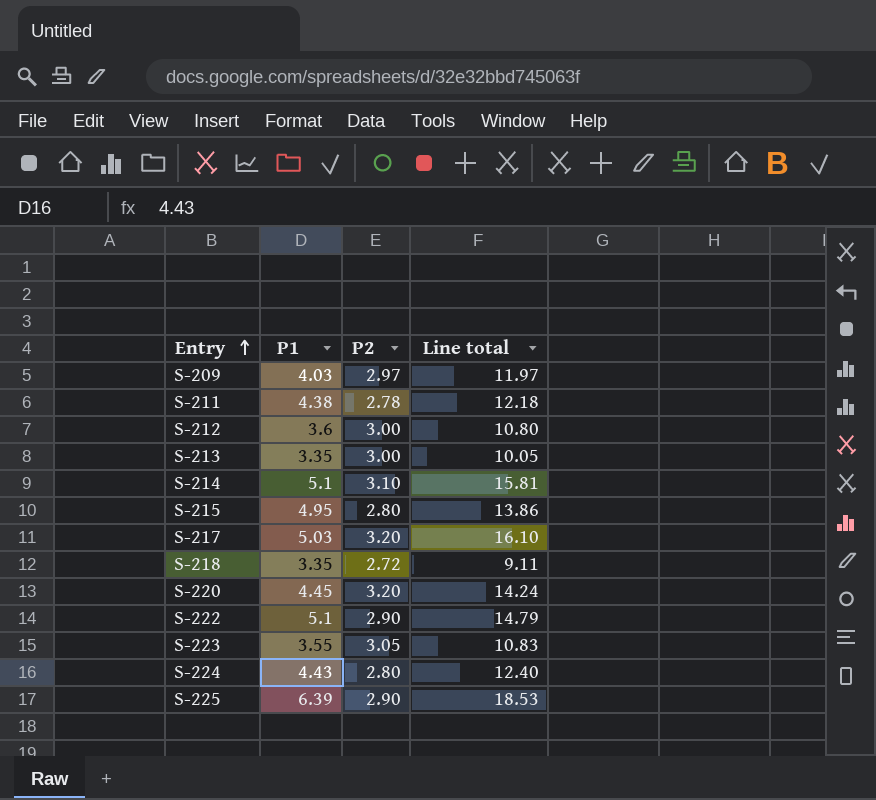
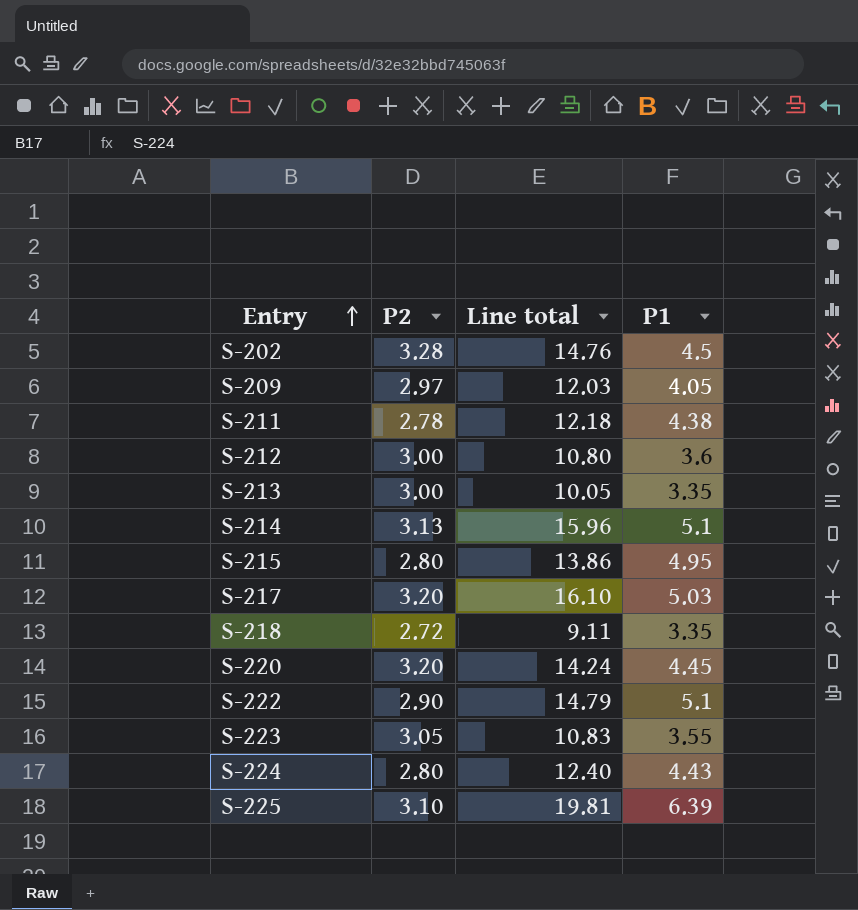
column P1 | position: 2 -> 4
row S-202: none -> 3.28 | 14.76 | 4.5
S-209 | Line total: 11.97 -> 12.03
S-209 | P1: 4.03 -> 4.05
S-214 | P2: 3.10 -> 3.13
S-214 | Line total: 15.81 -> 15.96
S-225 | P2: 2.90 -> 3.10
S-225 | Line total: 18.53 -> 19.81

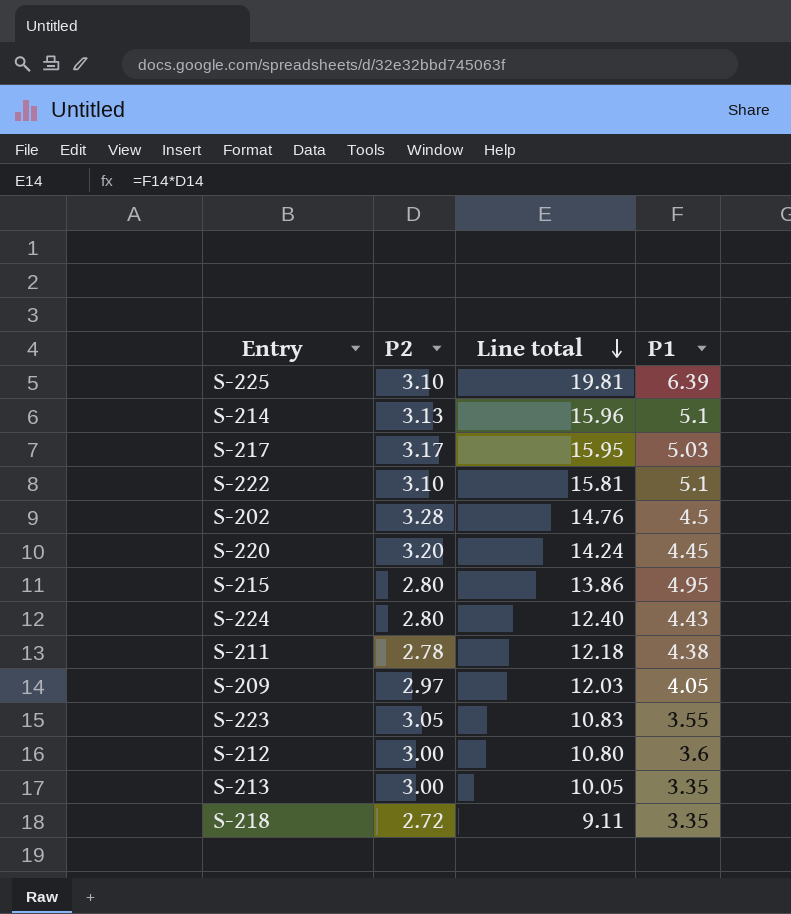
row order: Entry ascending -> Line total descending
S-217 | P2: 3.20 -> 3.17
S-217 | Line total: 16.10 -> 15.95
S-222 | P2: 2.90 -> 3.10
S-222 | Line total: 14.79 -> 15.81

